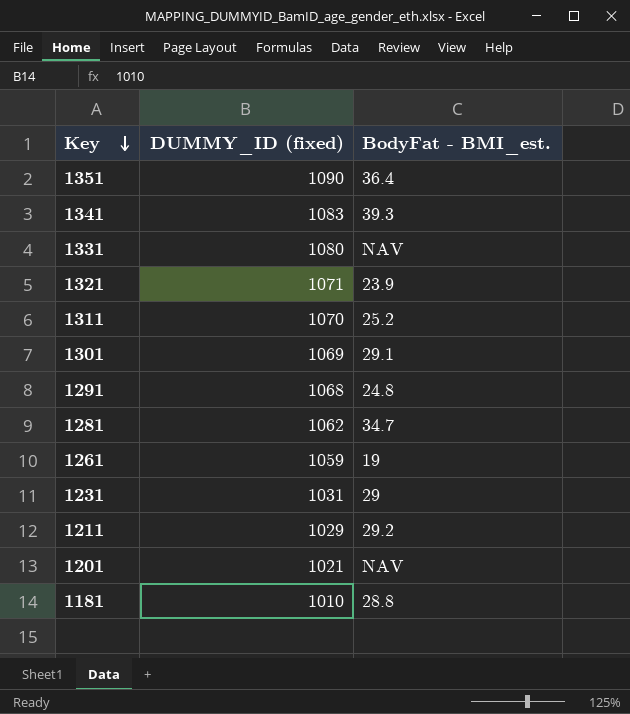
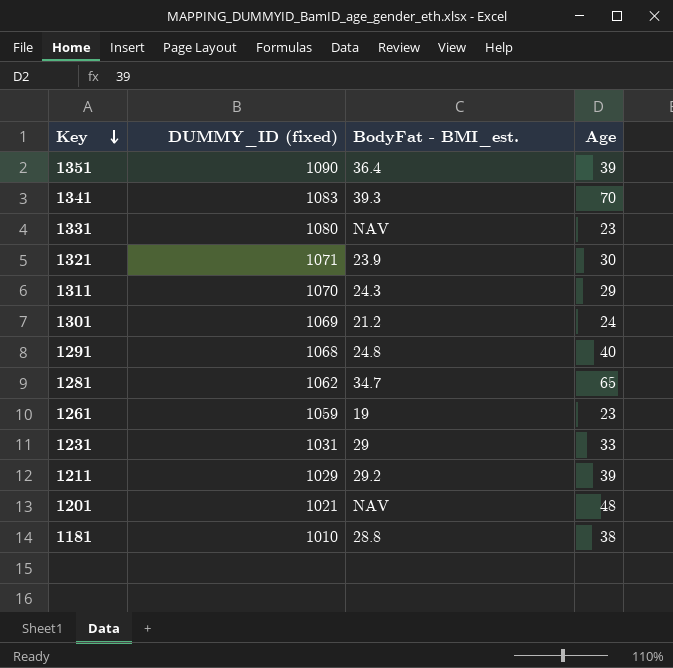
column Age | position: none -> 4
1311 | BodyFat - BMI_est.: 25.2 -> 24.3
1301 | BodyFat - BMI_est.: 29.1 -> 21.2

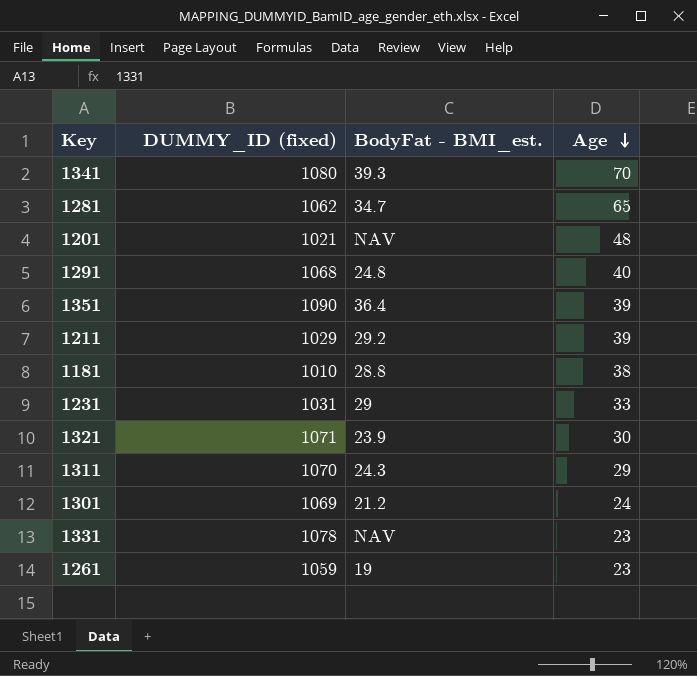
row order: Key descending -> Age descending
1341 | DUMMY_ID (fixed): 1083 -> 1080
1331 | DUMMY_ID (fixed): 1080 -> 1078

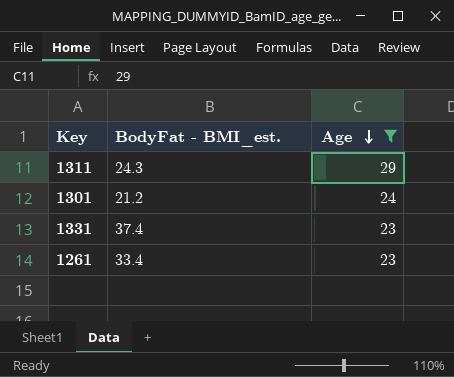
filter: none -> Age <= 29
column DUMMY_ID (fixed) | position: 2 -> none
1331 | BodyFat - BMI_est.: NAV -> 37.4
1261 | BodyFat - BMI_est.: 19 -> 33.4

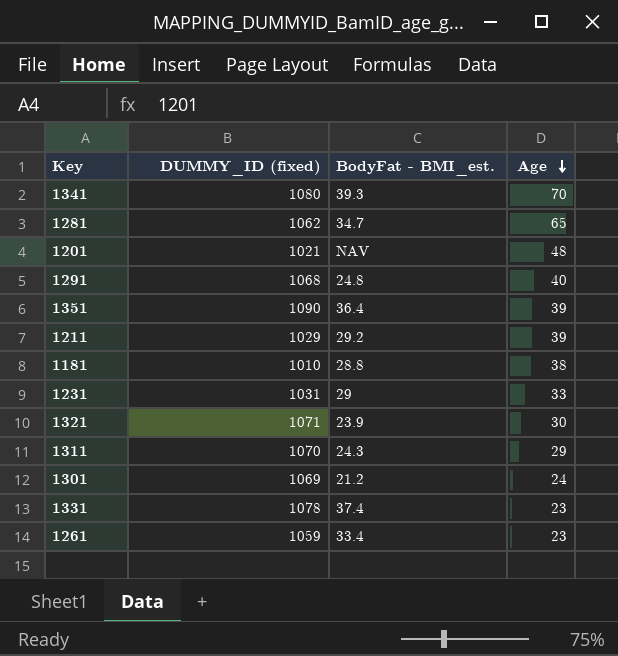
filter: Age <= 29 -> none
column DUMMY_ID (fixed) | position: none -> 2

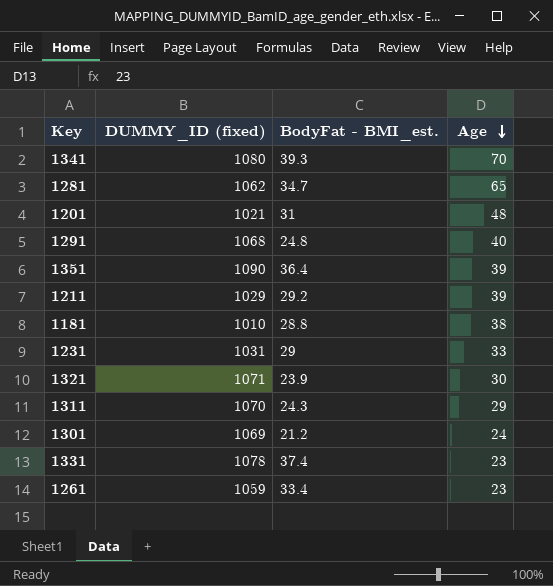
1201 | BodyFat - BMI_est.: NAV -> 31

